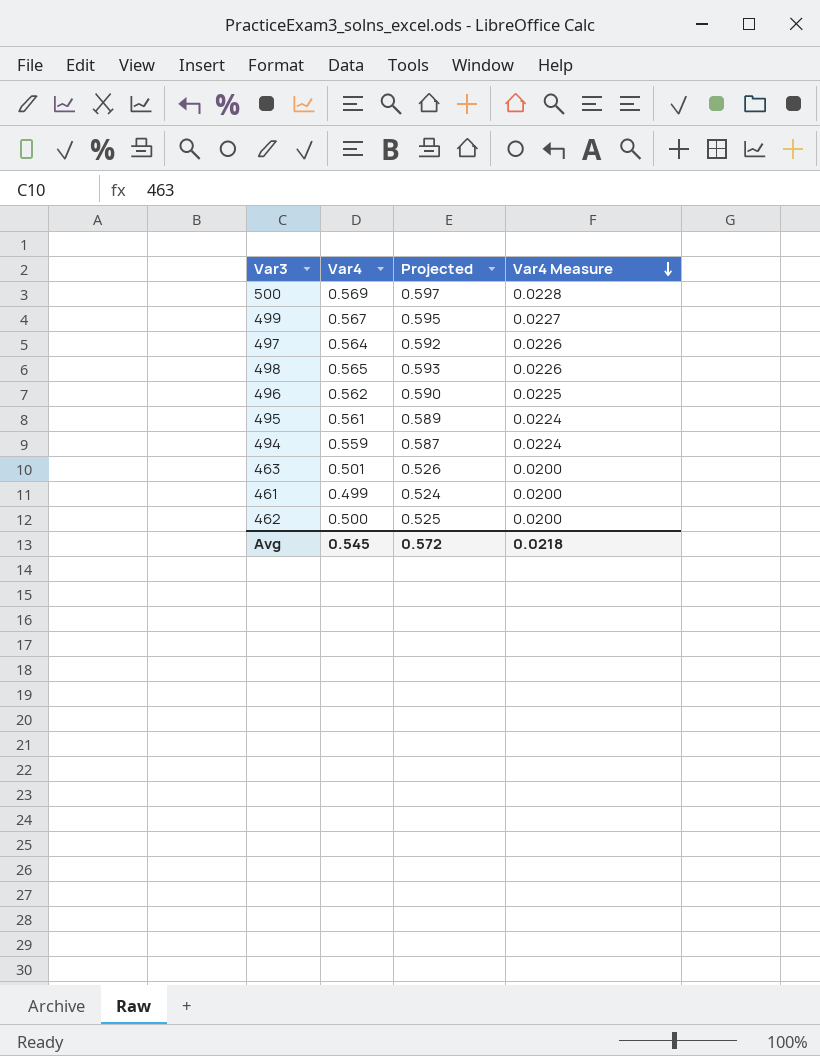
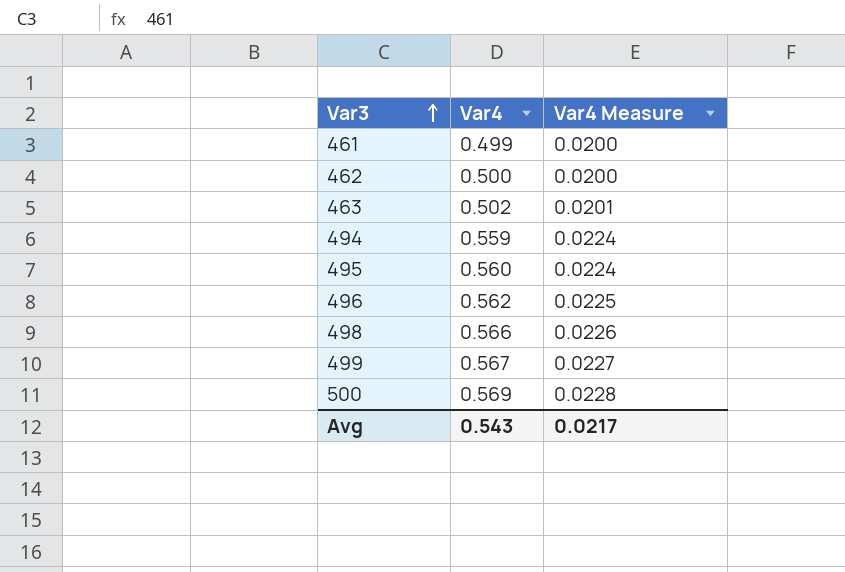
row order: Var4 Measure descending -> Var3 ascending
column Projected | formula: [Var4] * 1.05 -> none
row 497: 0.564 | 0.592 | 0.0226 -> none
463 | Var4: 0.501 -> 0.502
463 | Var4 Measure: 0.0200 -> 0.0201
495 | Var4: 0.561 -> 0.560
498 | Var4: 0.565 -> 0.566
Avg | Var4: 0.545 -> 0.543
Avg | Var4 Measure: 0.0218 -> 0.0217

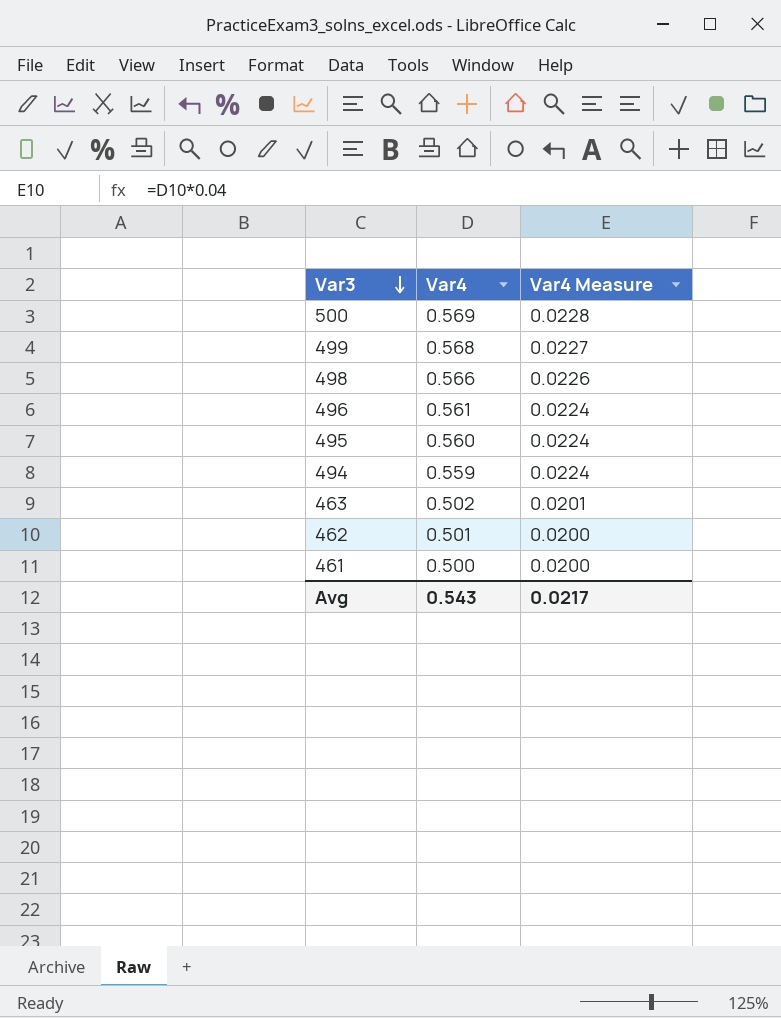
row order: Var3 ascending -> Var3 descending
499 | Var4: 0.567 -> 0.568
496 | Var4: 0.562 -> 0.561
496 | Var4 Measure: 0.0225 -> 0.0224
462 | Var4: 0.500 -> 0.501
461 | Var4: 0.499 -> 0.500

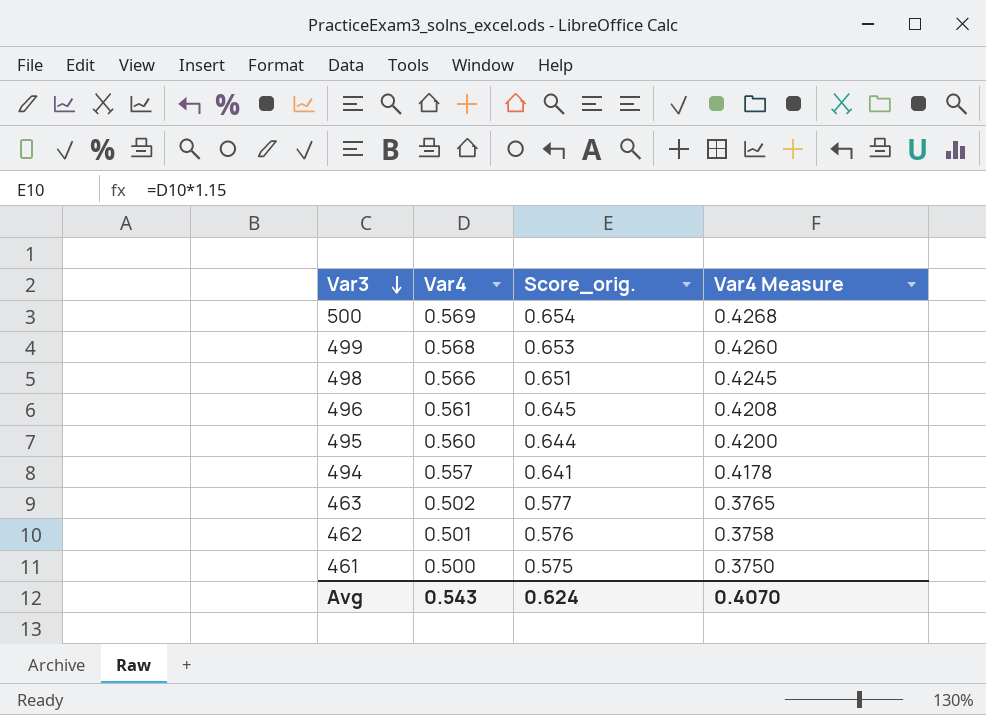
column Score_orig. | formula: none -> [Var4] * 1.15
column Var4 Measure | formula: [Var4] * 0.04 -> [Var4] * 0.75
494 | Var4: 0.559 -> 0.557
Avg | Var4 Measure: 0.0217 -> 0.4070

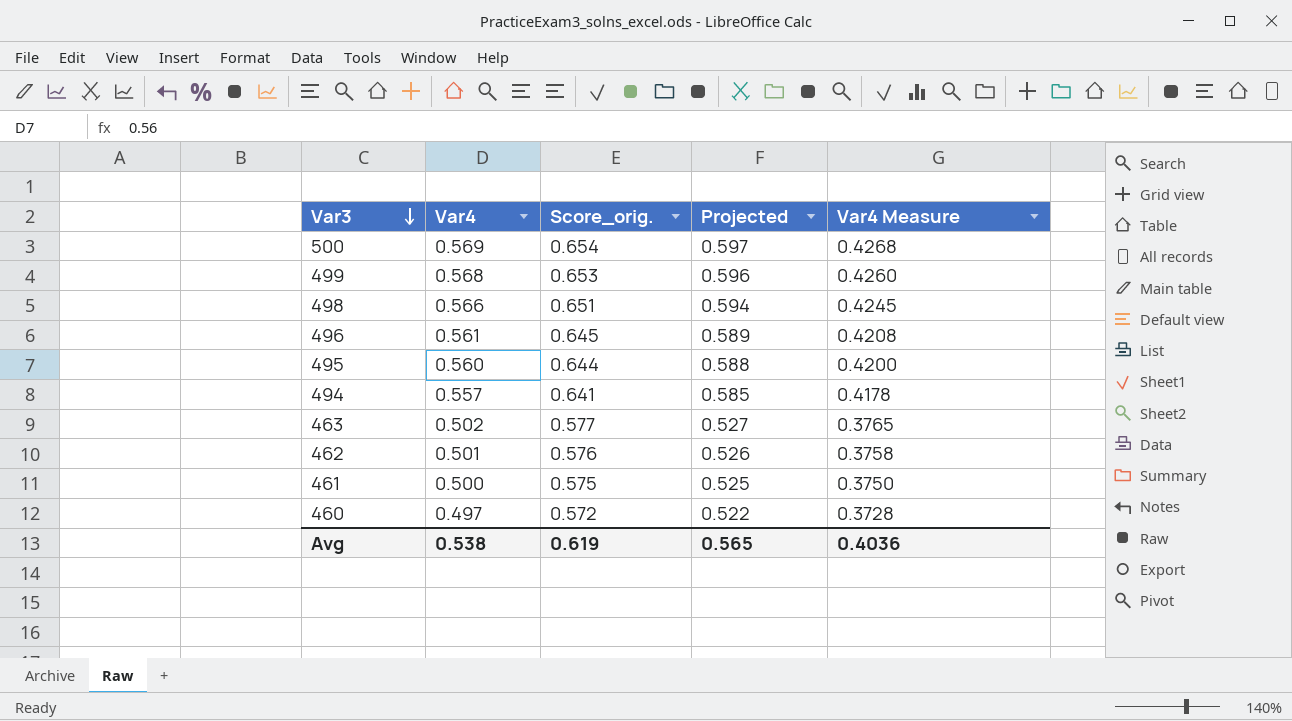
column Projected | formula: none -> [Var4] * 1.05
row 460: none -> 0.497 | 0.572 | 0.522 | 0.3728
Avg | Var4: 0.543 -> 0.538
Avg | Score_orig.: 0.624 -> 0.619
Avg | Var4 Measure: 0.4070 -> 0.4036

